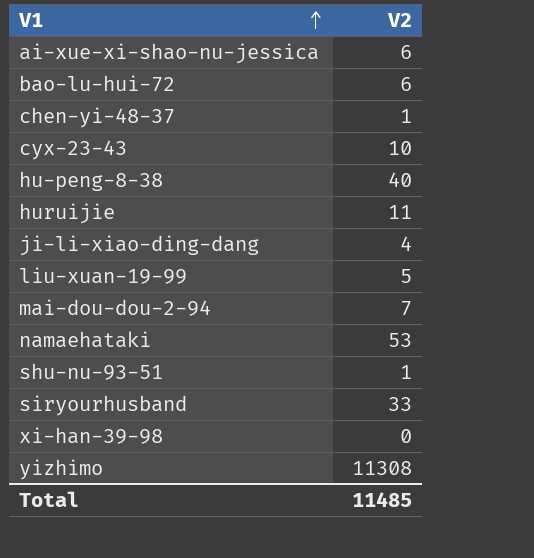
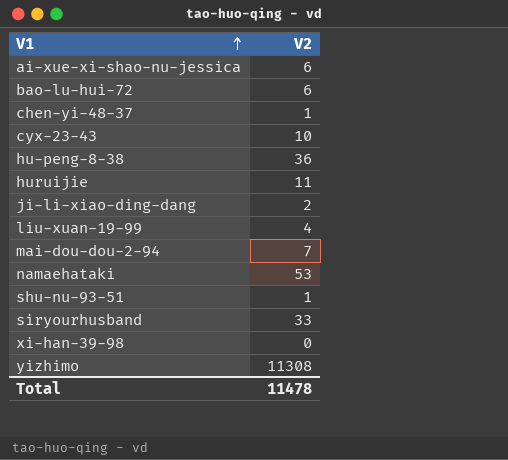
hu-peng-8-38 | V2: 40 -> 36
ji-li-xiao-ding-dang | V2: 4 -> 2
liu-xuan-19-99 | V2: 5 -> 4
Total | V2: 11485 -> 11478

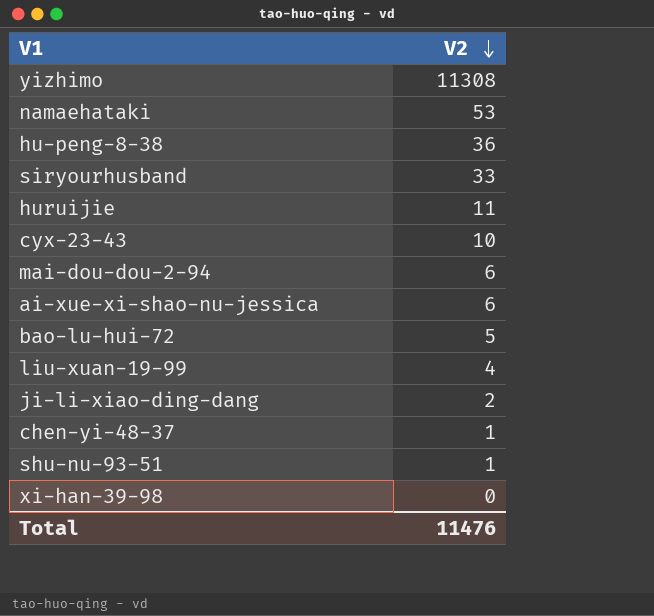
row order: V1 ascending -> V2 descending
mai-dou-dou-2-94 | V2: 7 -> 6
bao-lu-hui-72 | V2: 6 -> 5
Total | V2: 11478 -> 11476

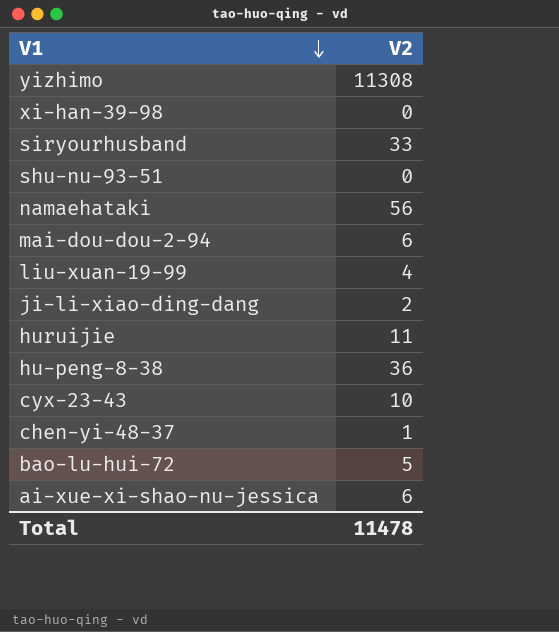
row order: V2 descending -> V1 descending
shu-nu-93-51 | V2: 1 -> 0
namaehataki | V2: 53 -> 56
Total | V2: 11476 -> 11478

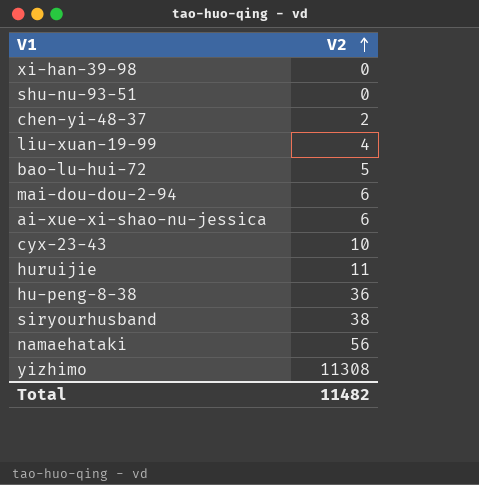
row order: V1 descending -> V2 ascending
row ji-li-xiao-ding-dang: 2 -> none
chen-yi-48-37 | V2: 1 -> 2
siryourhusband | V2: 33 -> 38
Total | V2: 11478 -> 11482

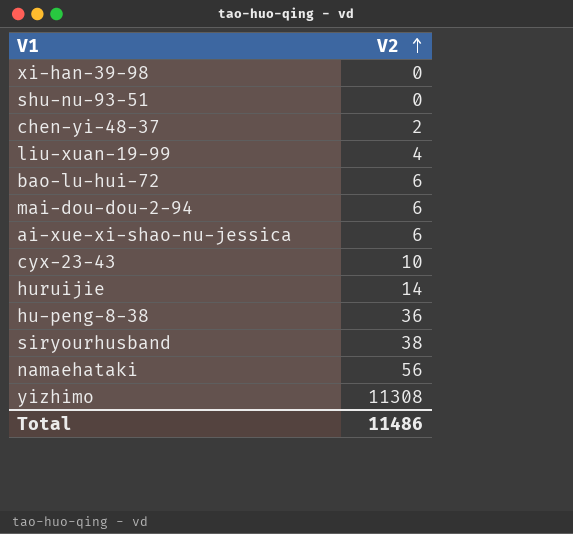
bao-lu-hui-72 | V2: 5 -> 6
huruijie | V2: 11 -> 14
Total | V2: 11482 -> 11486

